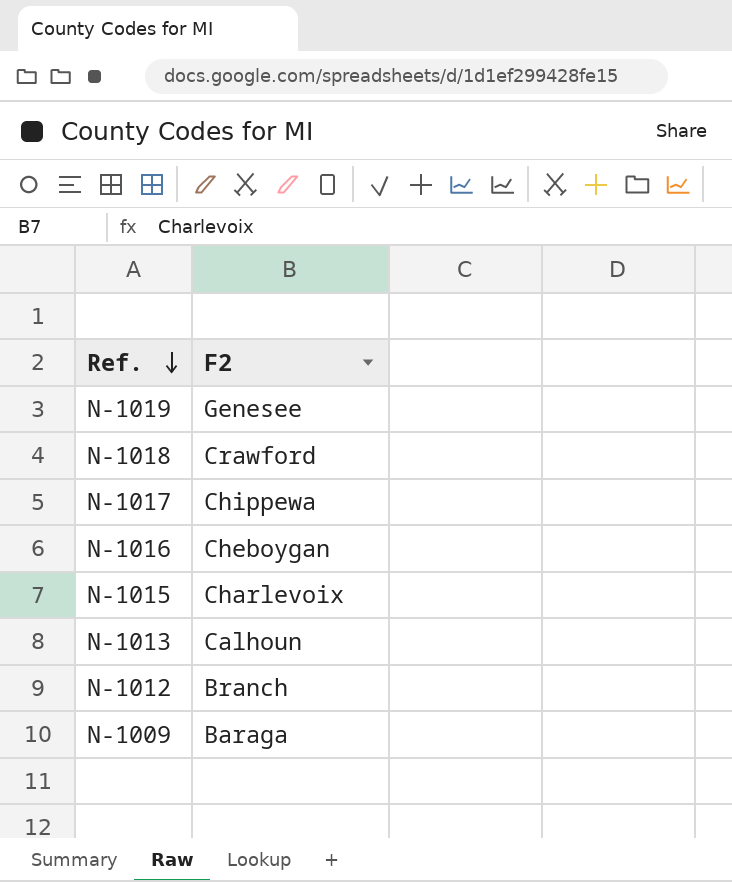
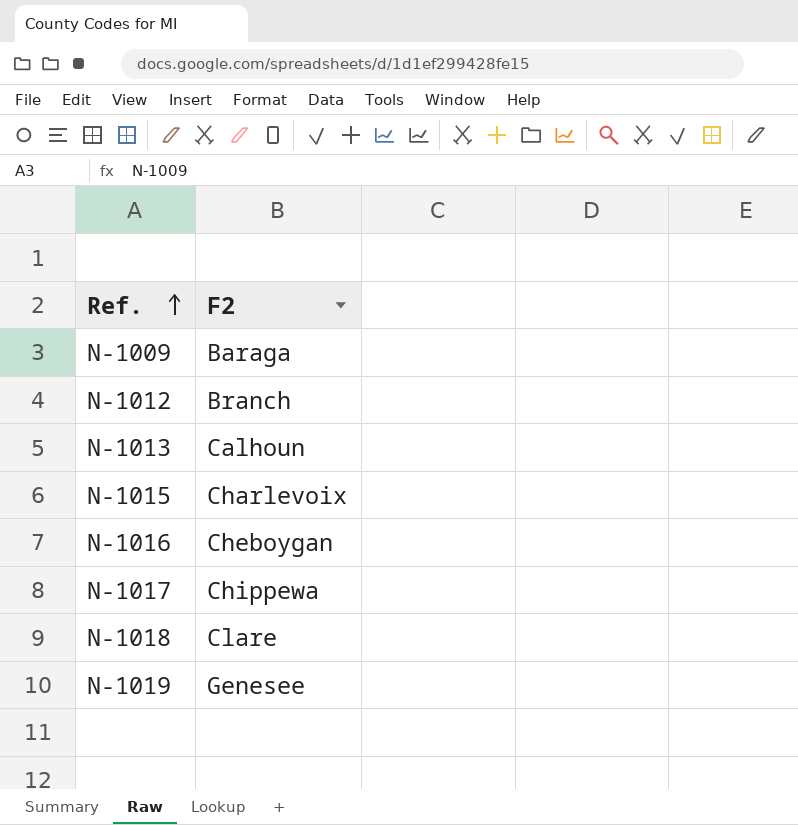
row order: Ref. descending -> Ref. ascending
N-1018 | F2: Crawford -> Clare

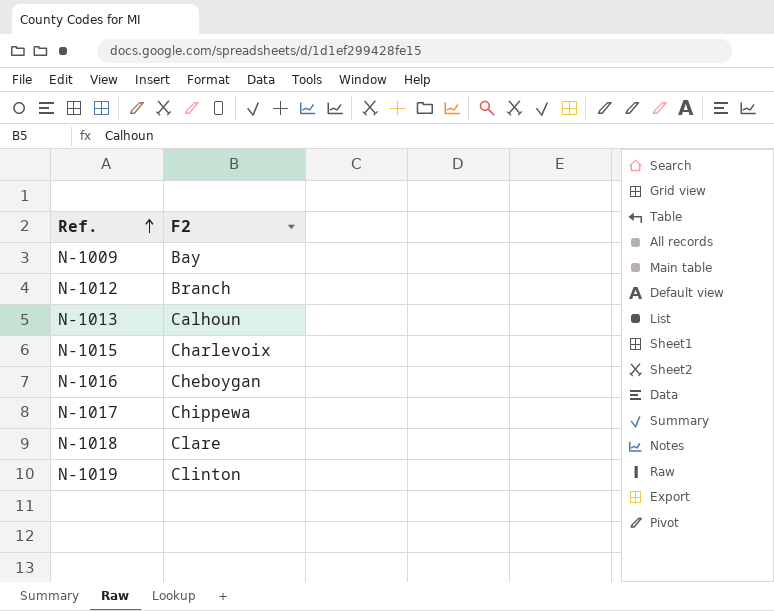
N-1009 | F2: Baraga -> Bay
N-1019 | F2: Genesee -> Clinton

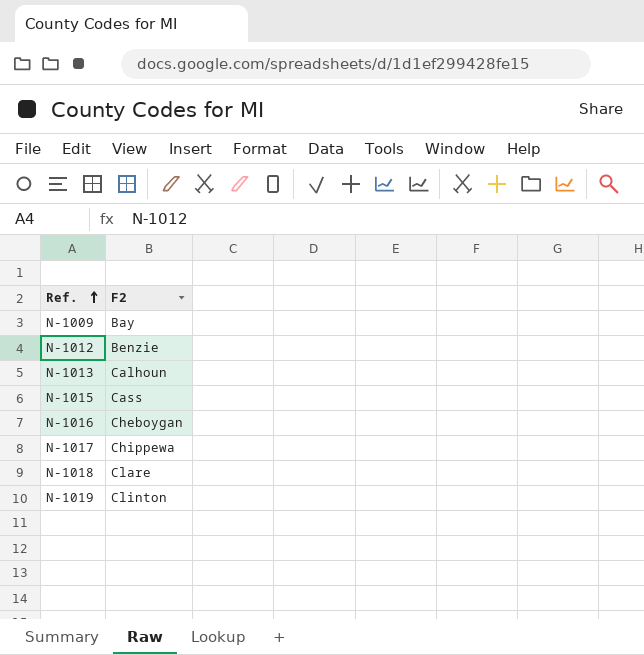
N-1012 | F2: Branch -> Benzie
N-1015 | F2: Charlevoix -> Cass

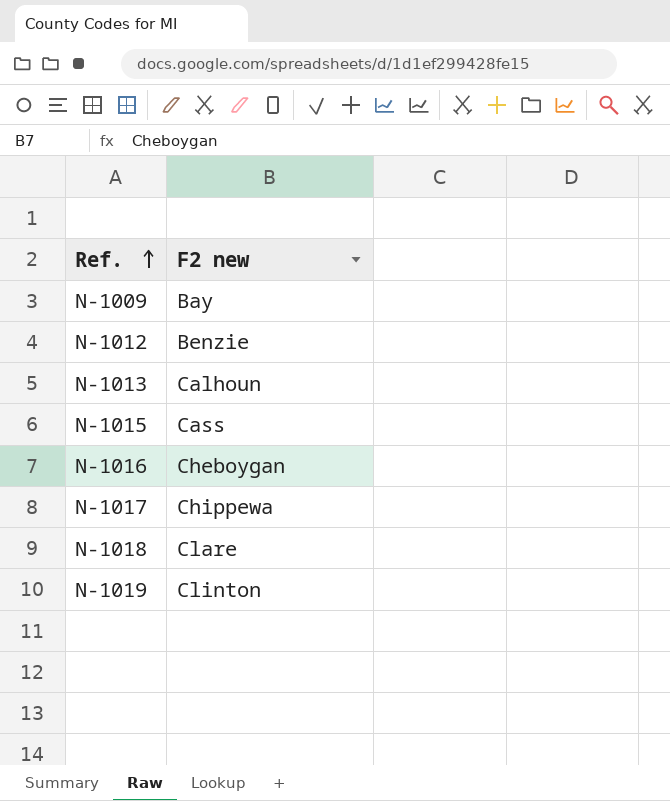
column name: F2 -> F2 new

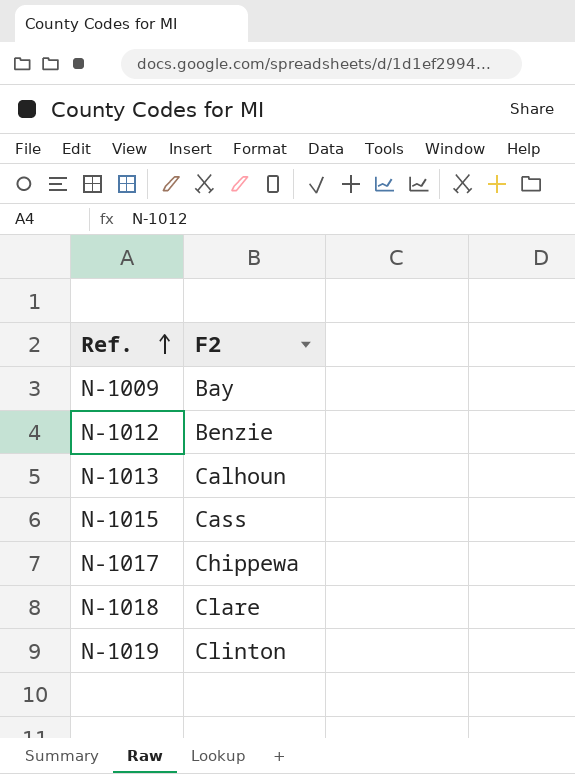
column name: F2 new -> F2
row N-1016: Cheboygan -> none

